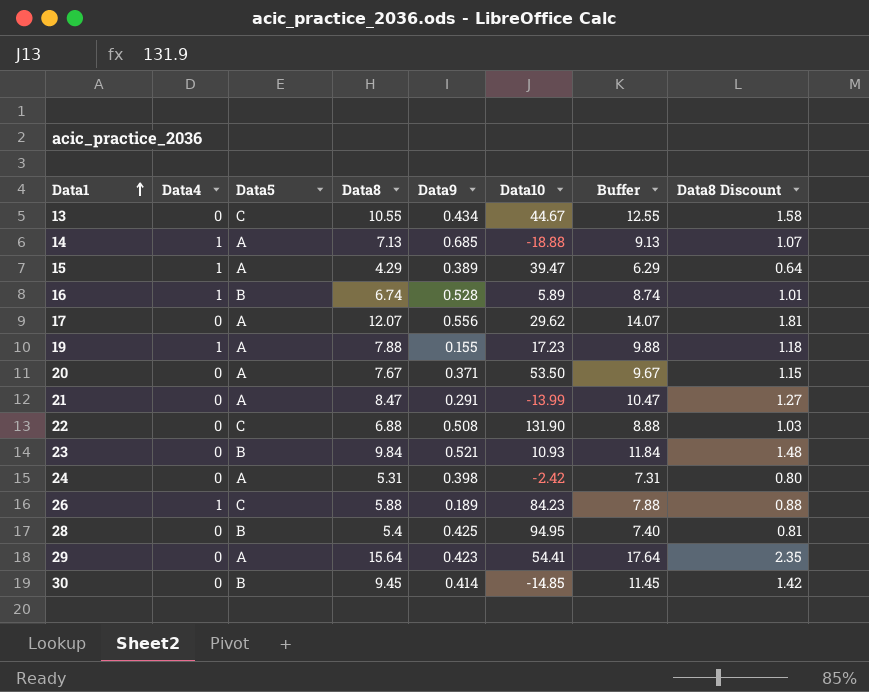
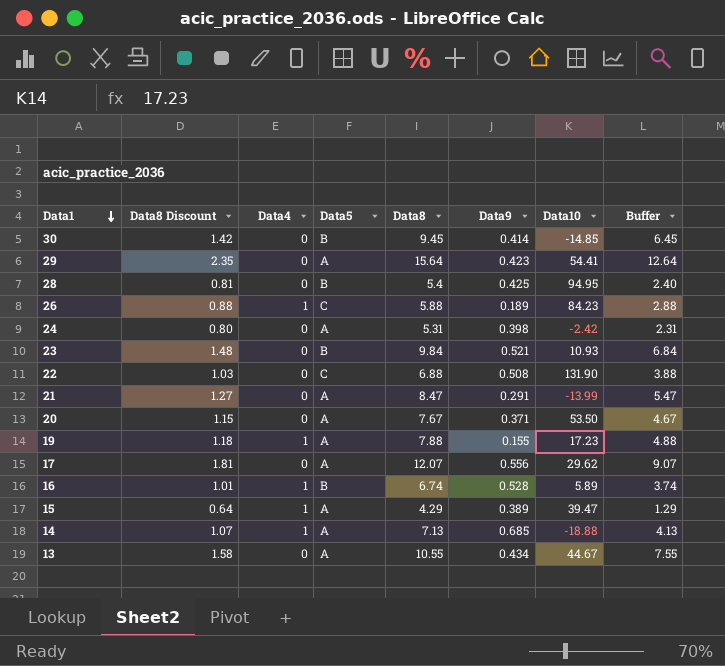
row order: Data1 ascending -> Data1 descending
column Data8 Discount | position: 8 -> 2
column Buffer | formula: [Data8] + 2 -> [Data8] - 3
13 | Data5: C -> A

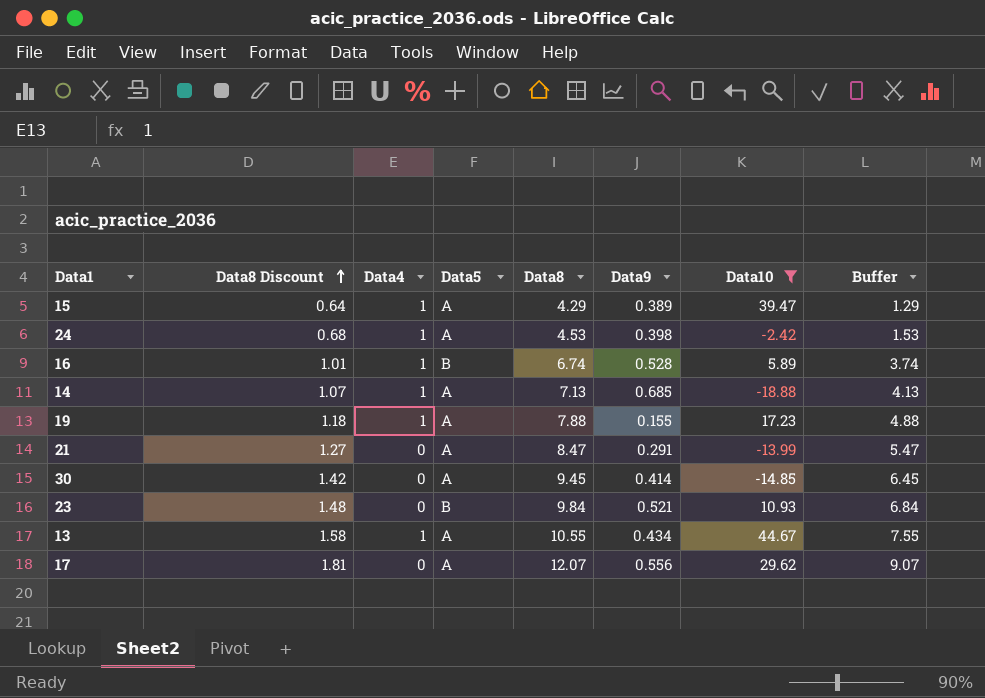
filter: none -> Data10 <= 44.67
row order: Data1 descending -> Data8 Discount ascending
24 | Data8 Discount: 0.80 -> 0.68
24 | Data4: 0 -> 1
24 | Data8: 5.31 -> 4.53
24 | Buffer: 2.31 -> 1.53
30 | Data5: B -> A
13 | Data4: 0 -> 1

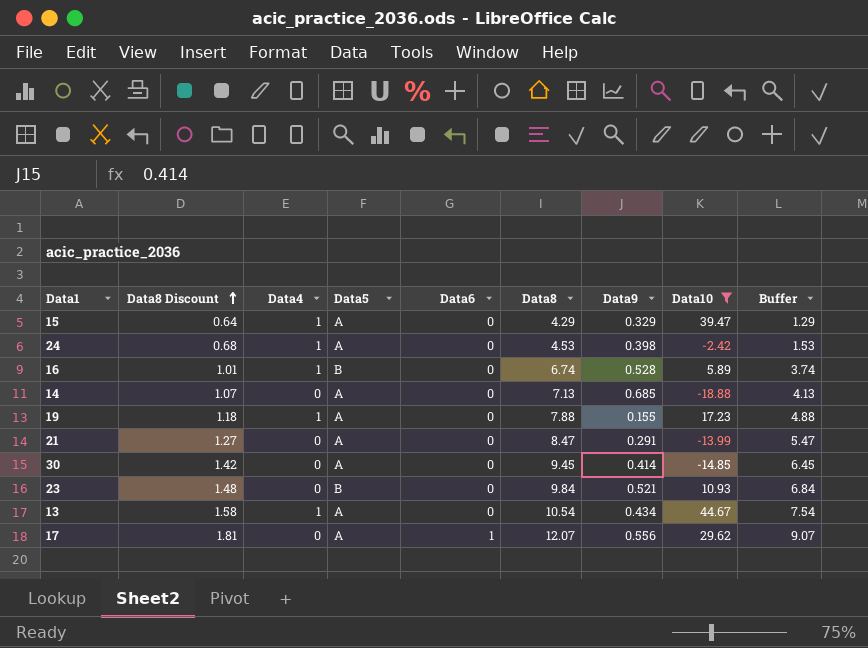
column Data6 | position: none -> 5
15 | Data9: 0.389 -> 0.329
14 | Data4: 1 -> 0
13 | Data8: 10.55 -> 10.54
13 | Buffer: 7.55 -> 7.54

